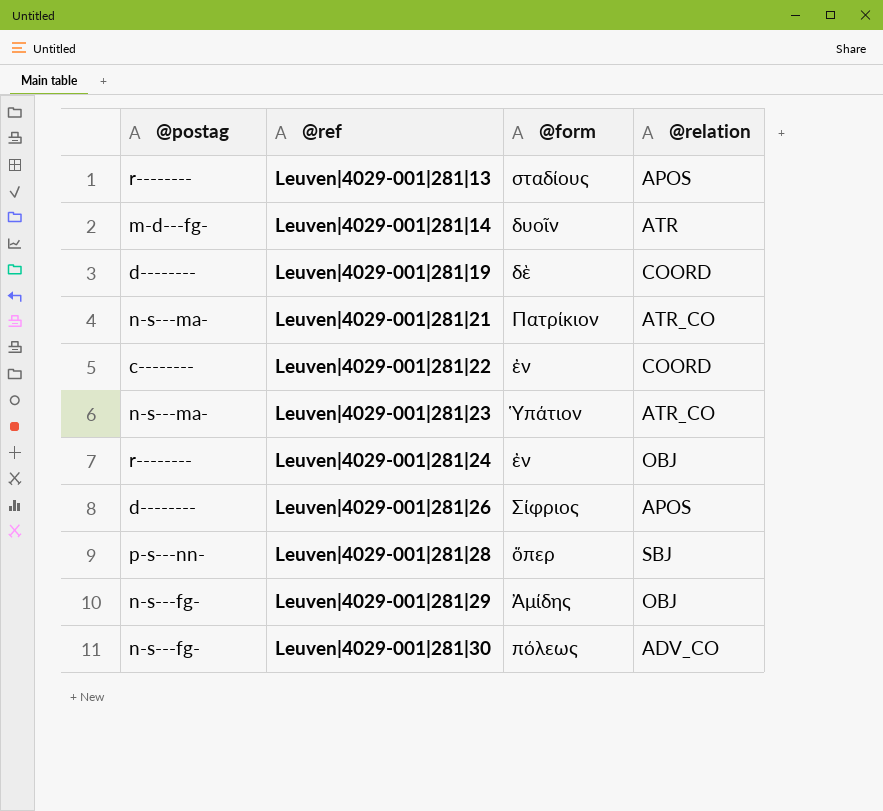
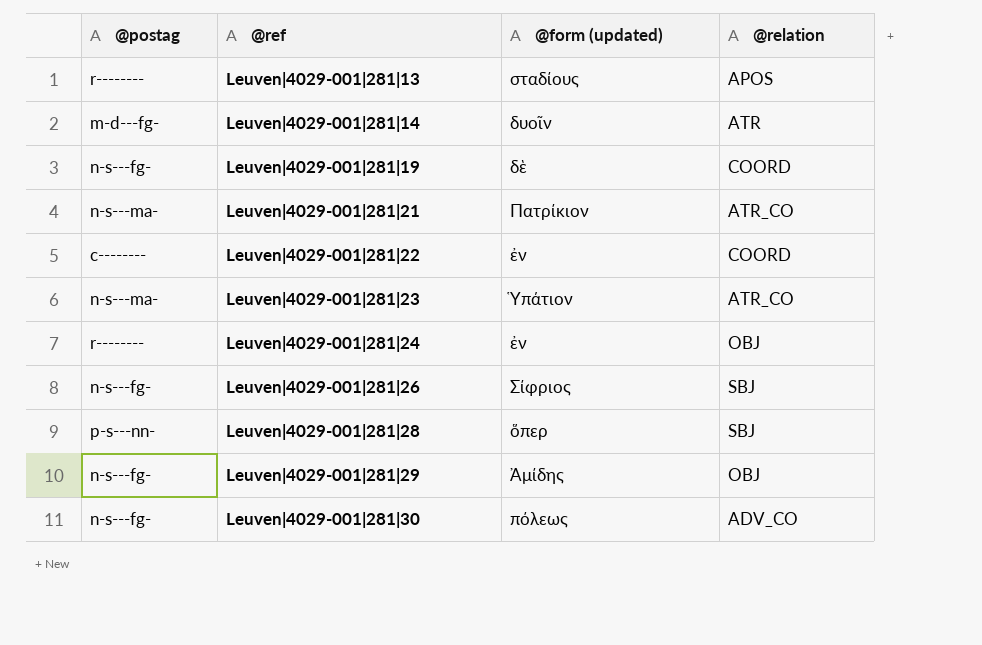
column name: @form -> @form (updated)
Leuven|4029-001|281|19 | @postag: d-------- -> n-s---fg-
Leuven|4029-001|281|26 | @postag: d-------- -> n-s---fg-
Leuven|4029-001|281|26 | @relation: APOS -> SBJ

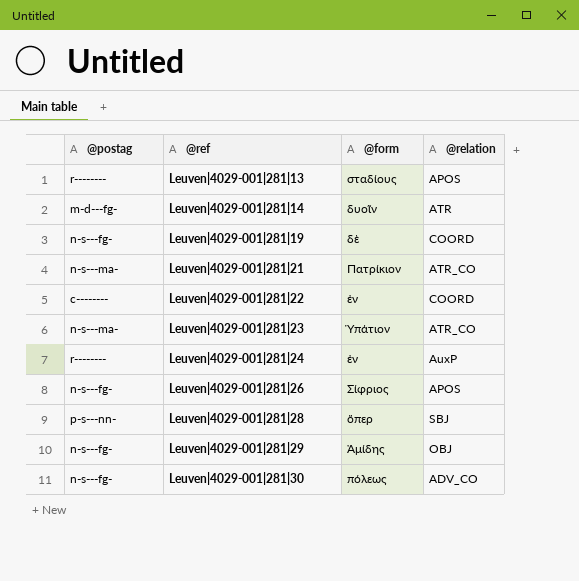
column name: @form (updated) -> @form
Leuven|4029-001|281|24 | @relation: OBJ -> AuxP
Leuven|4029-001|281|26 | @relation: SBJ -> APOS

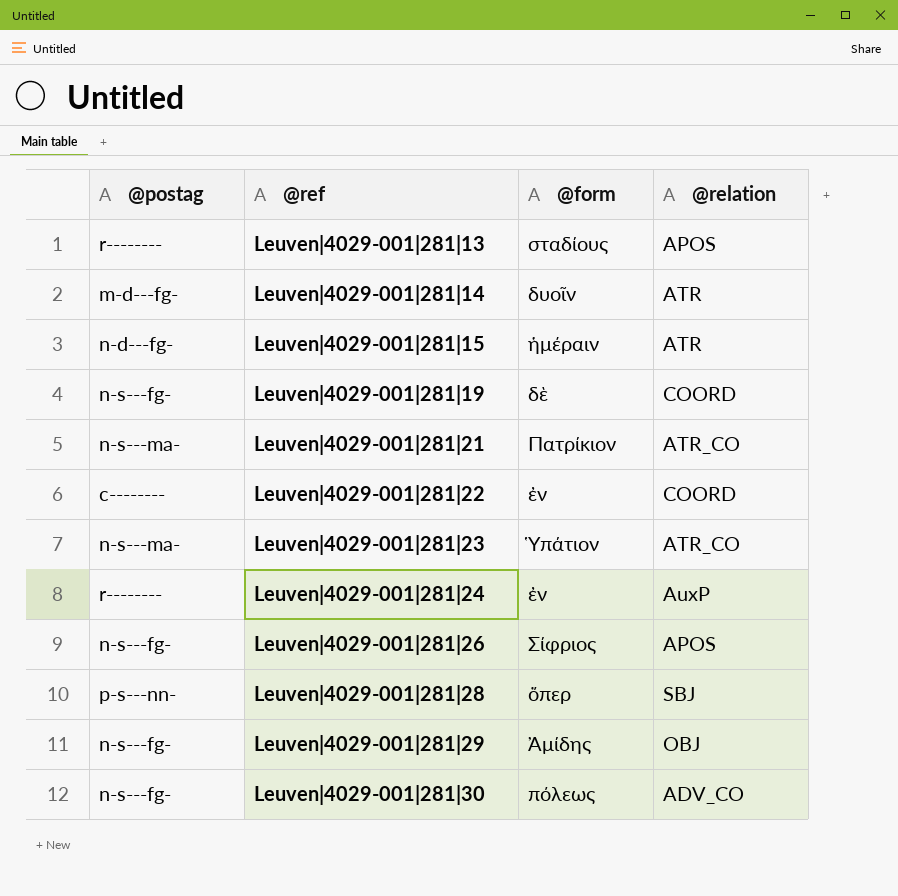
row Leuven|4029-001|281|15: none -> n-d---fg- | ἡμέραιν | ATR

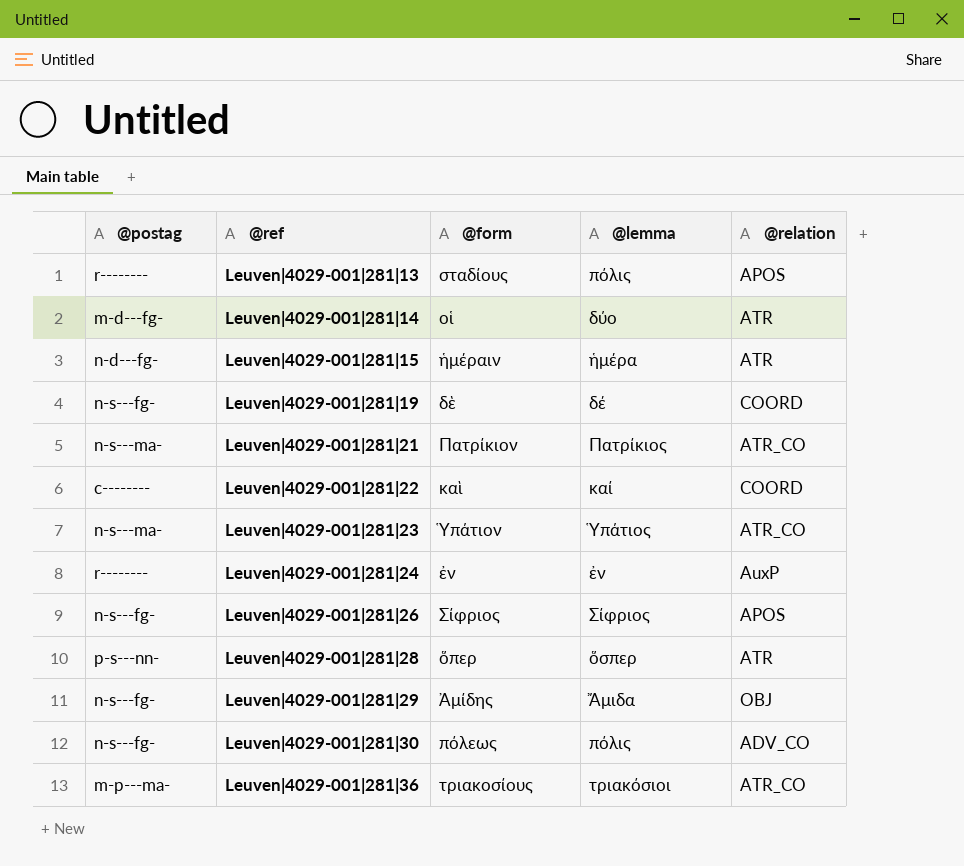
column @lemma | position: none -> 4
Leuven|4029-001|281|14 | @form: δυοῖν -> οἱ
Leuven|4029-001|281|22 | @form: ἐν -> καὶ
Leuven|4029-001|281|28 | @relation: SBJ -> ATR
row Leuven|4029-001|281|36: none -> m-p---ma- | τριακοσίους | τριακόσιοι | ATR_CO

